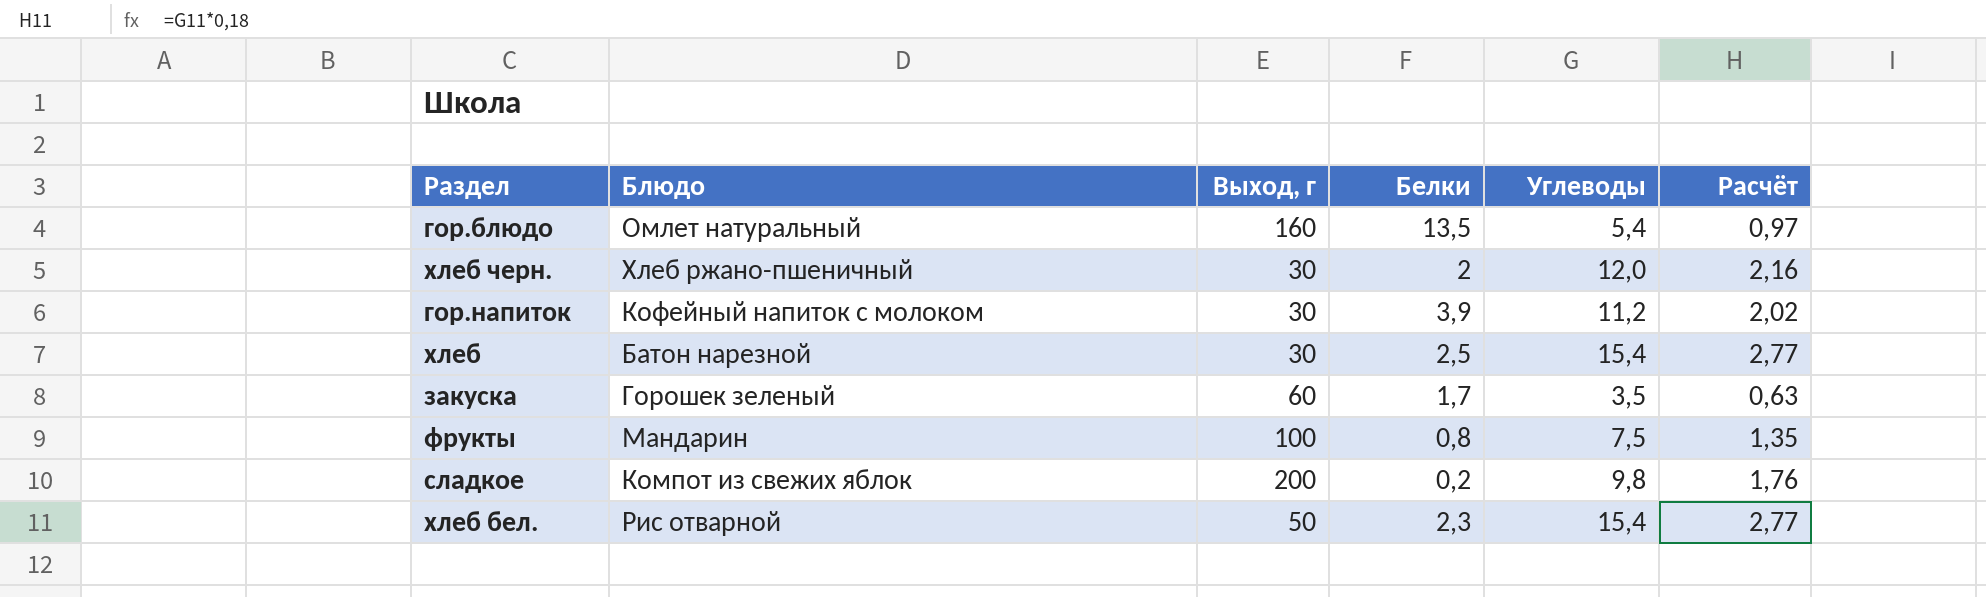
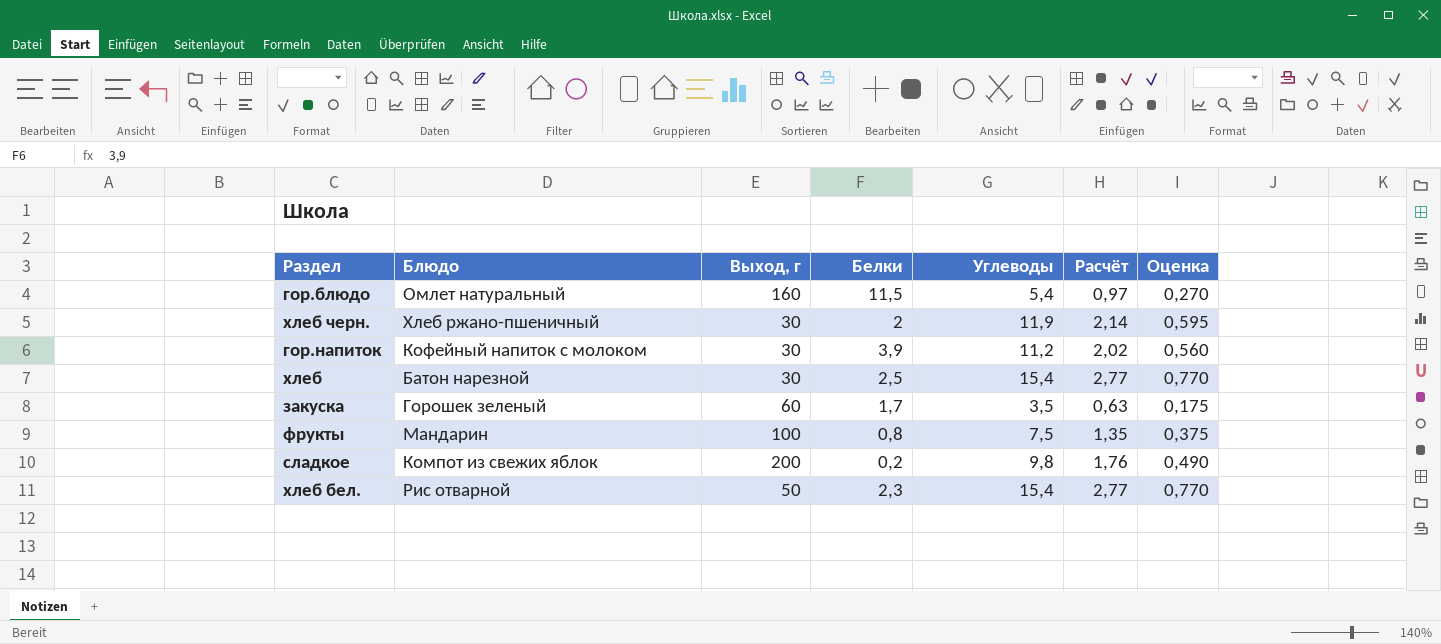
column Оценка | formula: none -> [Углеводы] * 0,05
гор.блюдо | Белки: 13,5 -> 11,5
хлеб черн. | Углеводы: 12,0 -> 11,9
хлеб черн. | Расчёт: 2,16 -> 2,14

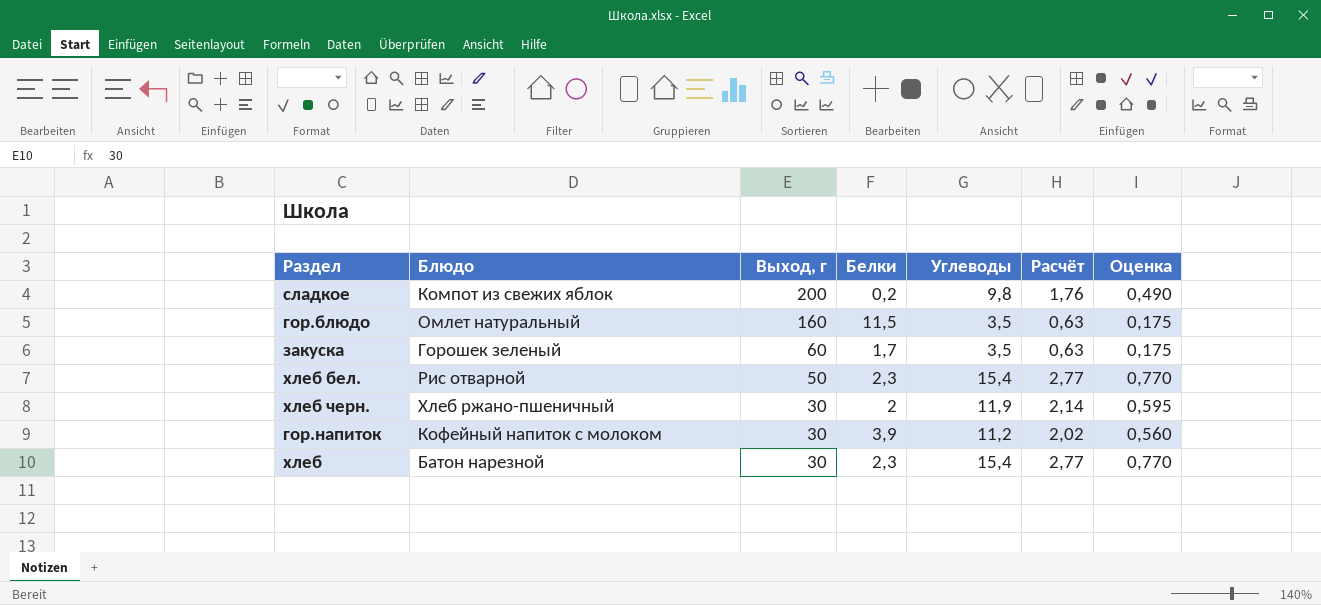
row order: none -> Выход, г descending
row фрукты: Мандарин | 100 | 0,8 | 7,5 | 1,35 | 0,375 -> none
гор.блюдо | Углеводы: 5,4 -> 3,5
гор.блюдо | Расчёт: 0,97 -> 0,63
гор.блюдо | Оценка: 0,270 -> 0,175
хлеб | Белки: 2,5 -> 2,3

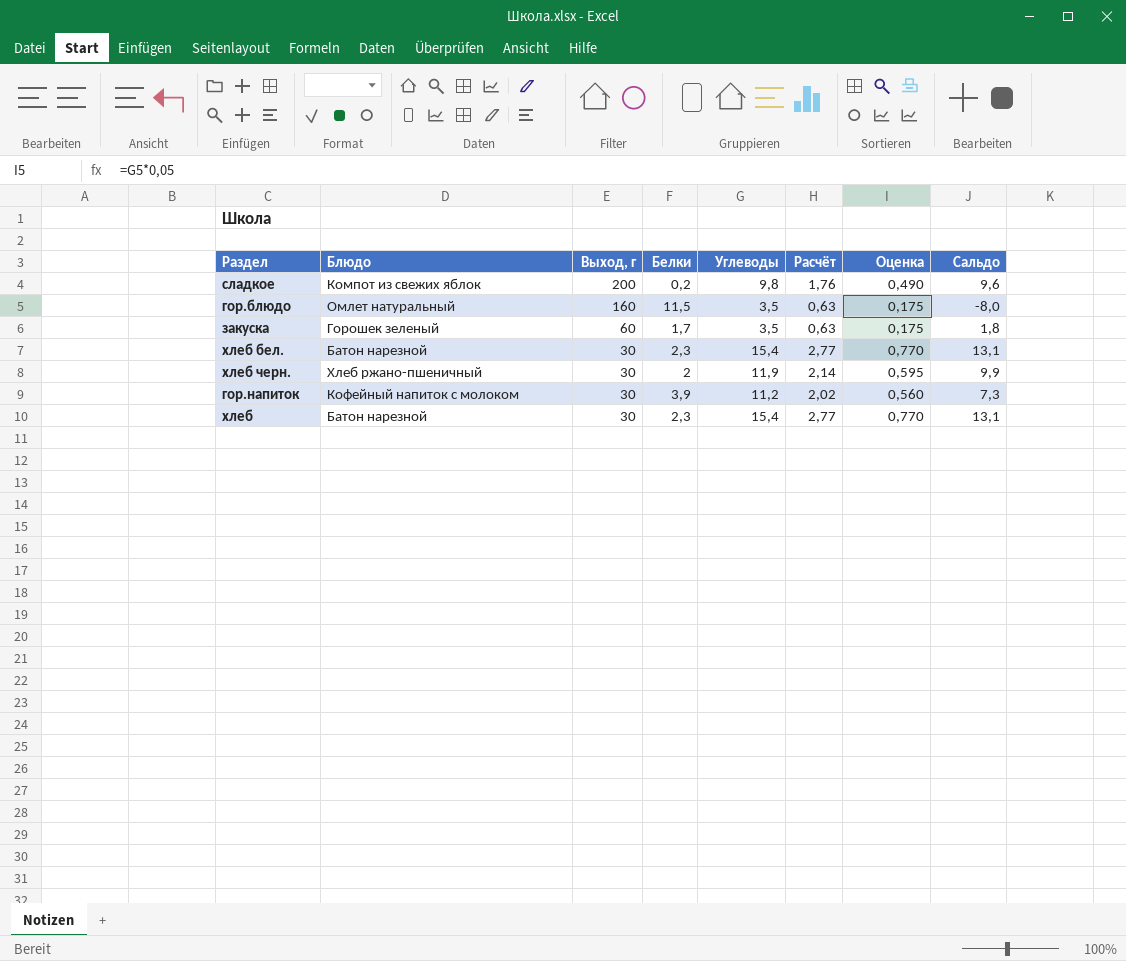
column Сальдо | formula: none -> [Углеводы] - [Белки]
хлеб бел. | Блюдо: Рис отварной -> Батон нарезной
хлеб бел. | Выход, г: 50 -> 30

